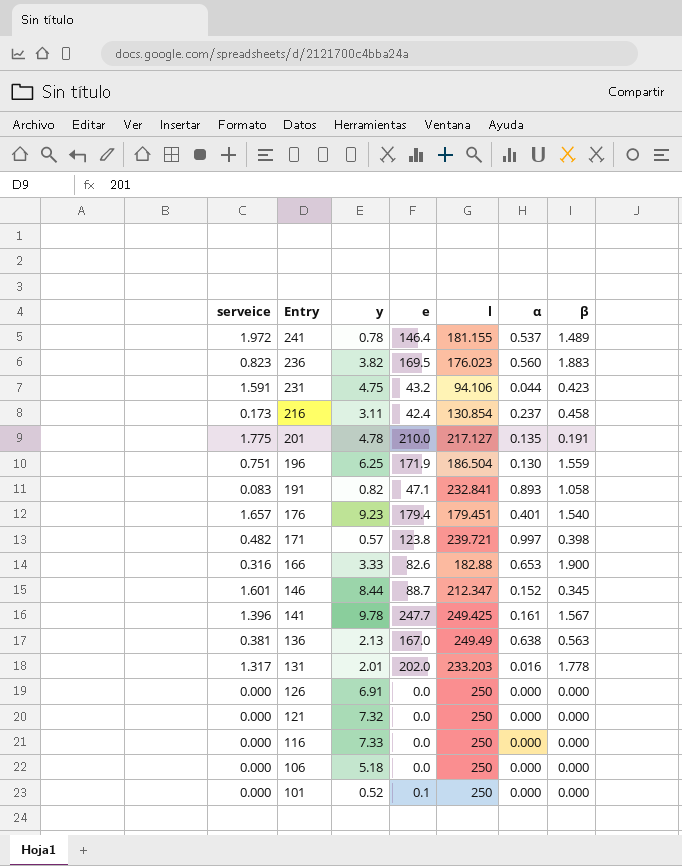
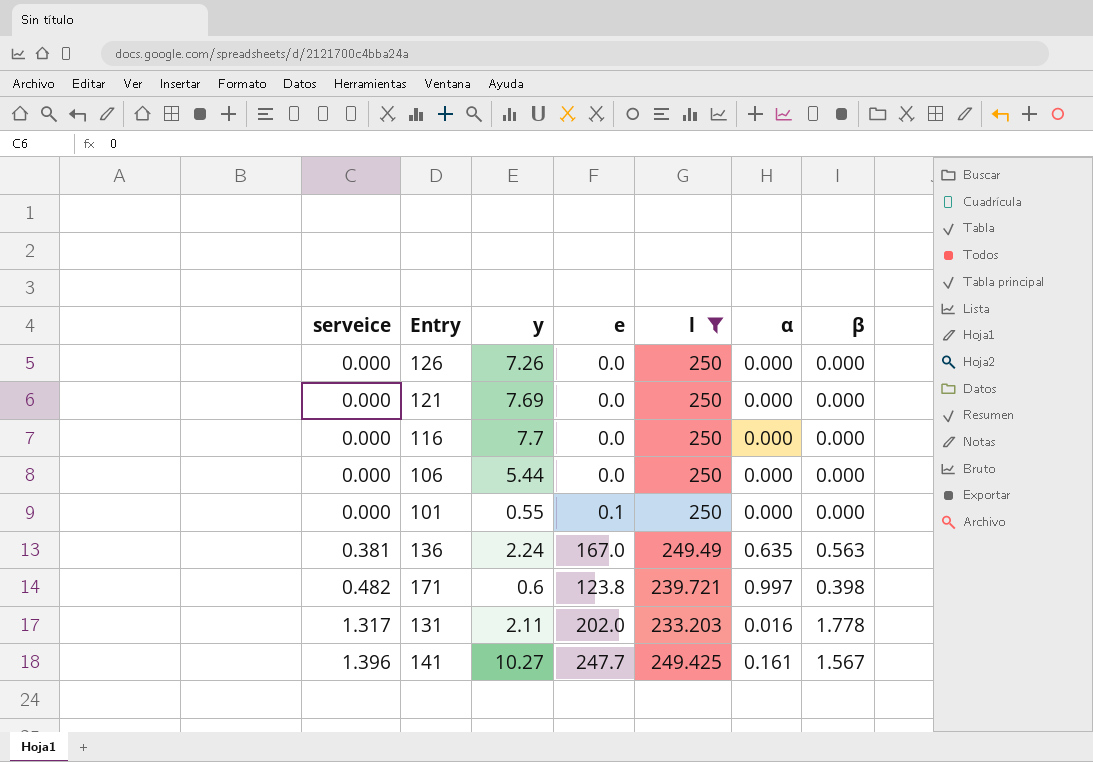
filter: none -> l >= 233.203
row order: Entry descending -> serveice ascending
126 | y: 6.91 -> 7.26
121 | y: 7.32 -> 7.69
116 | y: 7.33 -> 7.7
106 | y: 5.18 -> 5.44
101 | y: 0.52 -> 0.55
136 | y: 2.13 -> 2.24
136 | α: 0.638 -> 0.635
171 | y: 0.57 -> 0.6
131 | y: 2.01 -> 2.11
141 | y: 9.78 -> 10.27

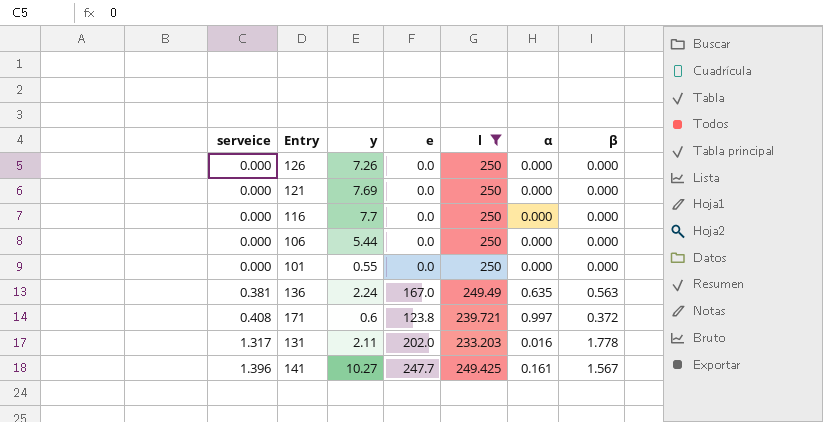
101 | e: 0.1 -> 0.0
171 | serveice: 0.482 -> 0.408
171 | β: 0.398 -> 0.372

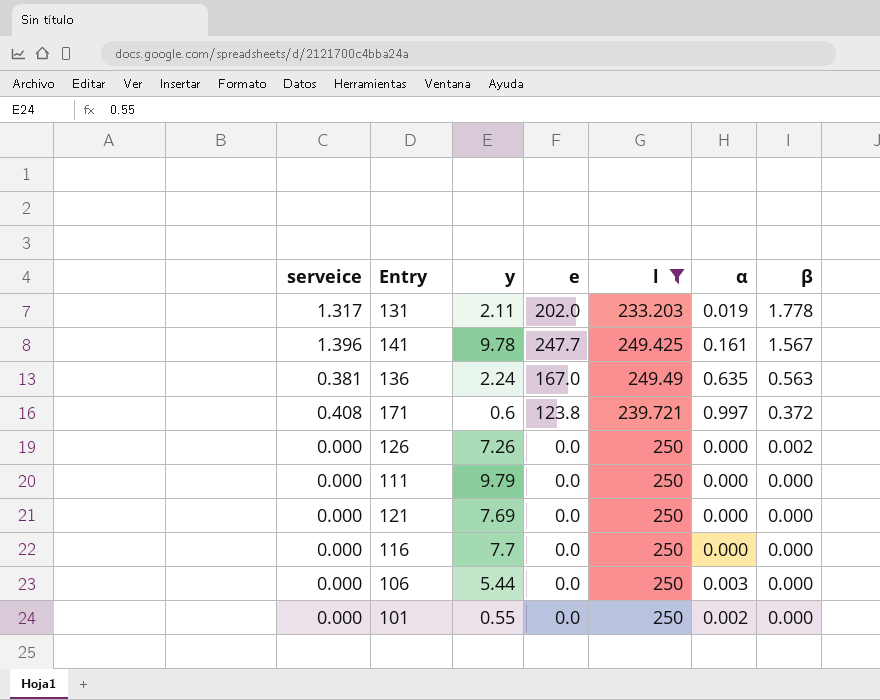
row order: serveice ascending -> β descending
131 | α: 0.016 -> 0.019
141 | y: 10.27 -> 9.78
126 | β: 0.000 -> 0.002
row 111: none -> 0.000 | 9.79 | 0.0 | 250 | 0.000 | 0.000
106 | α: 0.000 -> 0.003
101 | α: 0.000 -> 0.002

